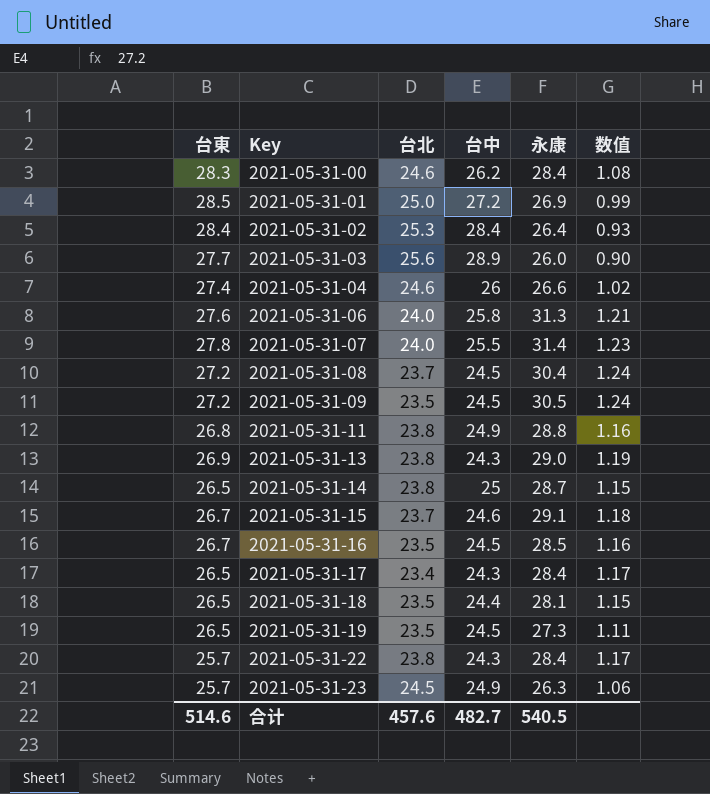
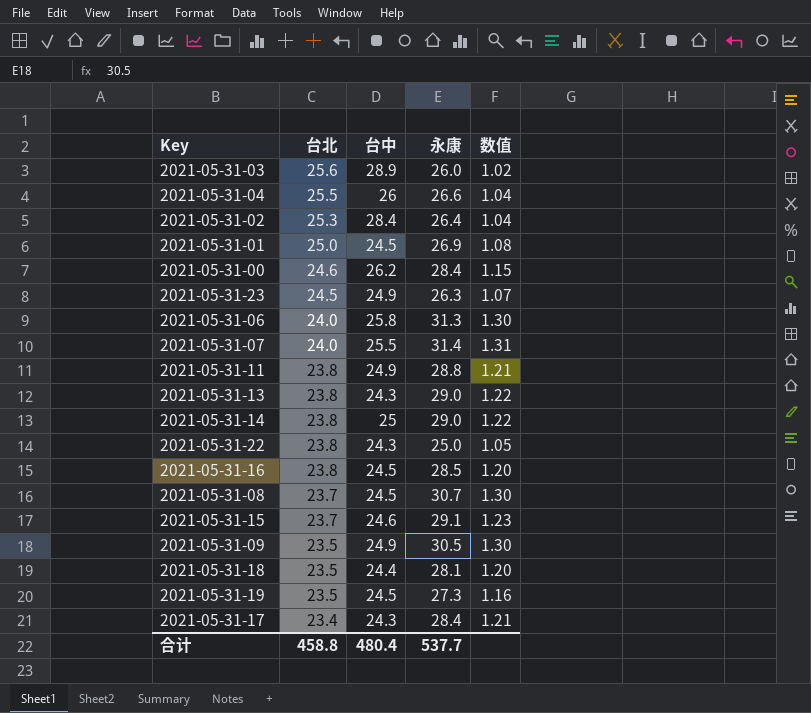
row order: Key ascending -> 台北 descending
column 台東 | position: 1 -> none
column 数值 | formula: [永康] / [台中] -> [永康] / [台北]
2021-05-31-04 | 台北: 24.6 -> 25.5
2021-05-31-01 | 台中: 27.2 -> 24.5
2021-05-31-14 | 永康: 28.7 -> 29.0
2021-05-31-22 | 永康: 28.4 -> 25.0
2021-05-31-16 | 台北: 23.5 -> 23.8
2021-05-31-08 | 永康: 30.4 -> 30.7
2021-05-31-09 | 台中: 24.5 -> 24.9
合计 | 台北: 457.6 -> 458.8
合计 | 台中: 482.7 -> 480.4
合计 | 永康: 540.5 -> 537.7

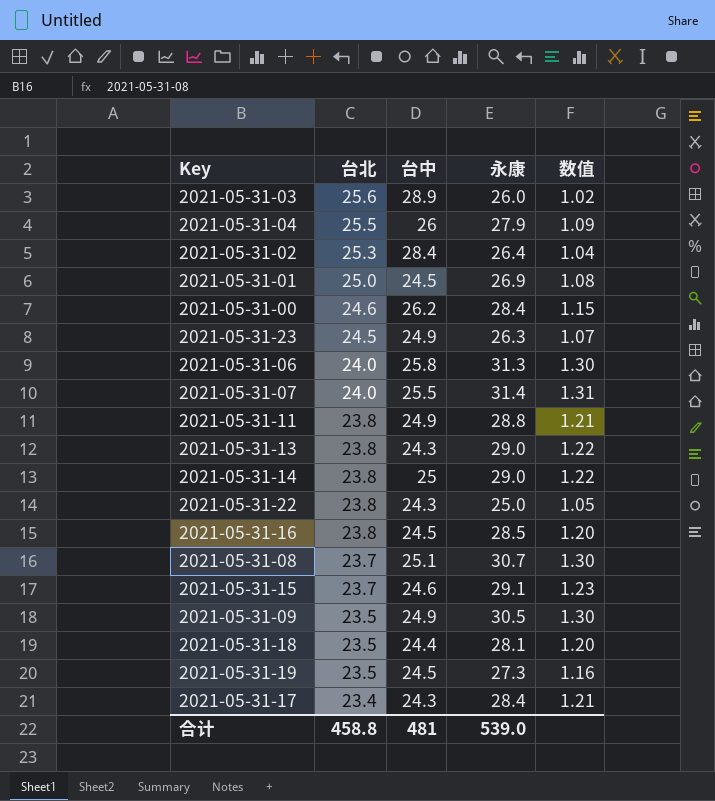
2021-05-31-04 | 永康: 26.6 -> 27.9
2021-05-31-04 | 数值: 1.04 -> 1.09
2021-05-31-08 | 台中: 24.5 -> 25.1
合计 | 台中: 480.4 -> 481
合计 | 永康: 537.7 -> 539.0

